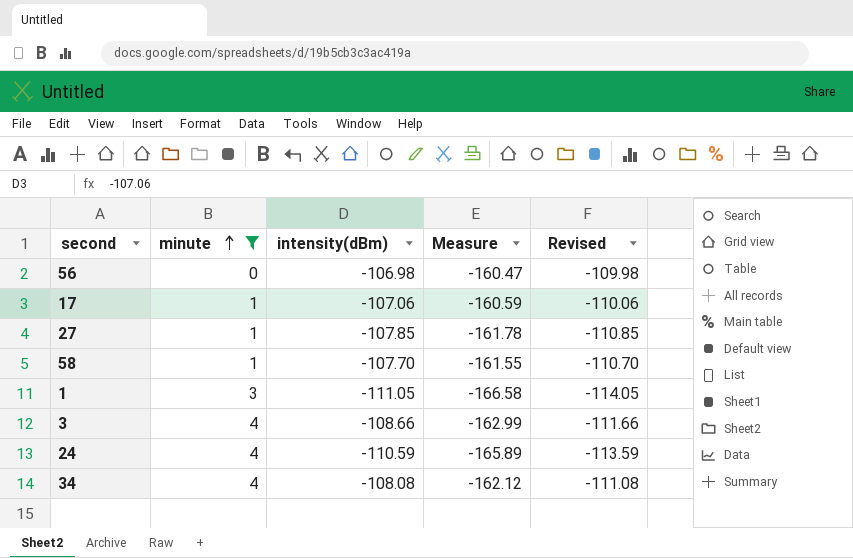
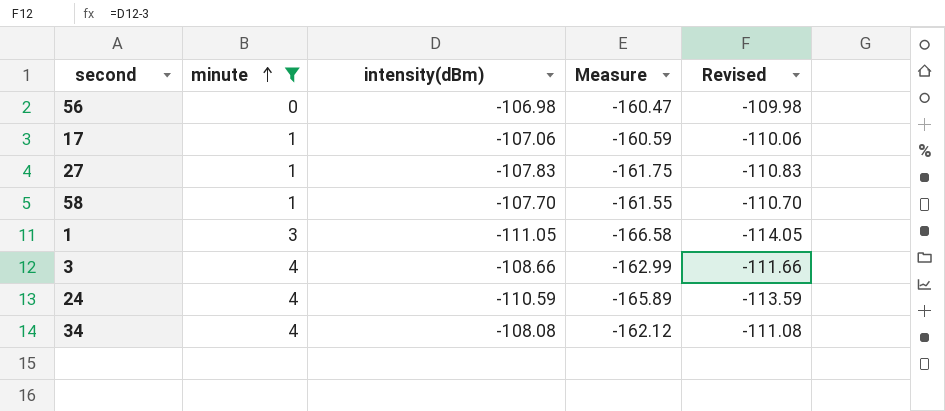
27 | intensity(dBm): -107.85 -> -107.83
27 | Measure: -161.78 -> -161.75
27 | Revised: -110.85 -> -110.83

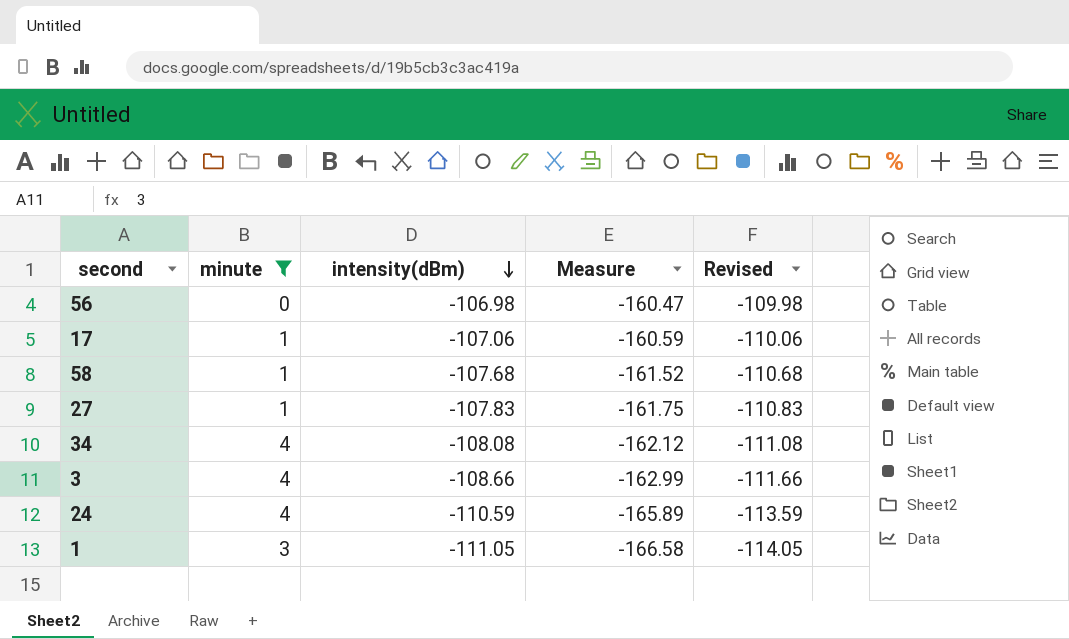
row order: minute ascending -> intensity(dBm) descending
58 | intensity(dBm): -107.70 -> -107.68
58 | Measure: -161.55 -> -161.52
58 | Revised: -110.70 -> -110.68

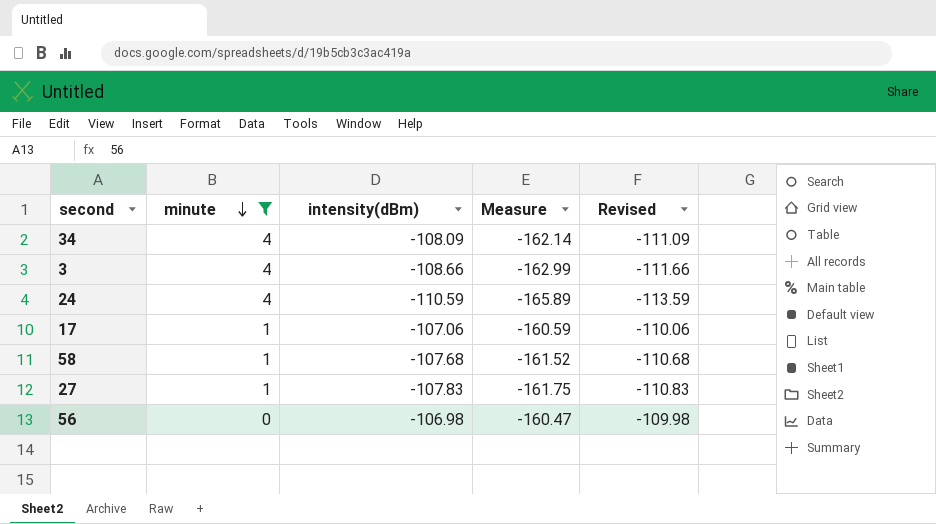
row order: intensity(dBm) descending -> minute descending
row 1: 3 | -111.05 | -166.58 | -114.05 -> none
34 | intensity(dBm): -108.08 -> -108.09
34 | Measure: -162.12 -> -162.14
34 | Revised: -111.08 -> -111.09

